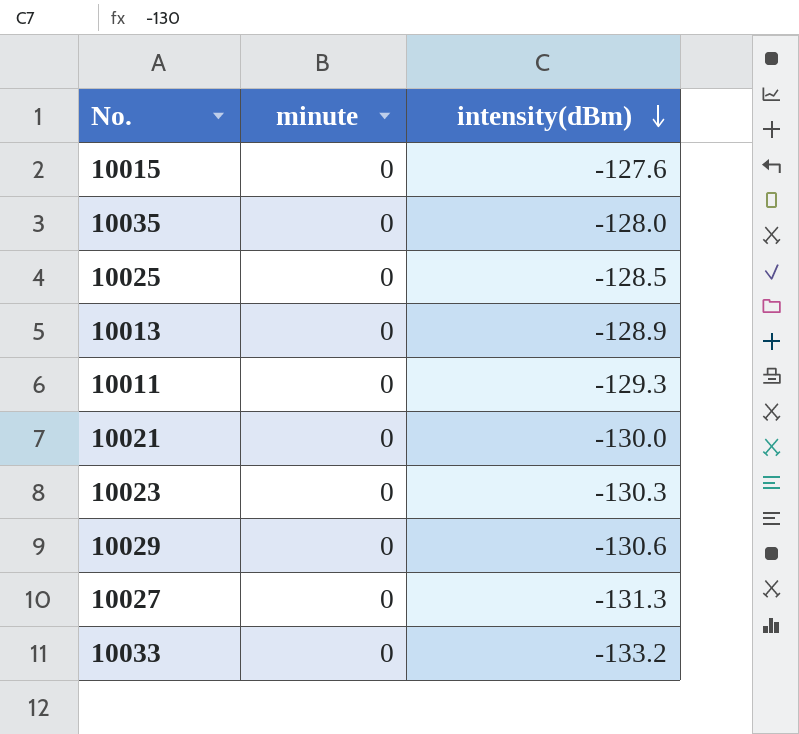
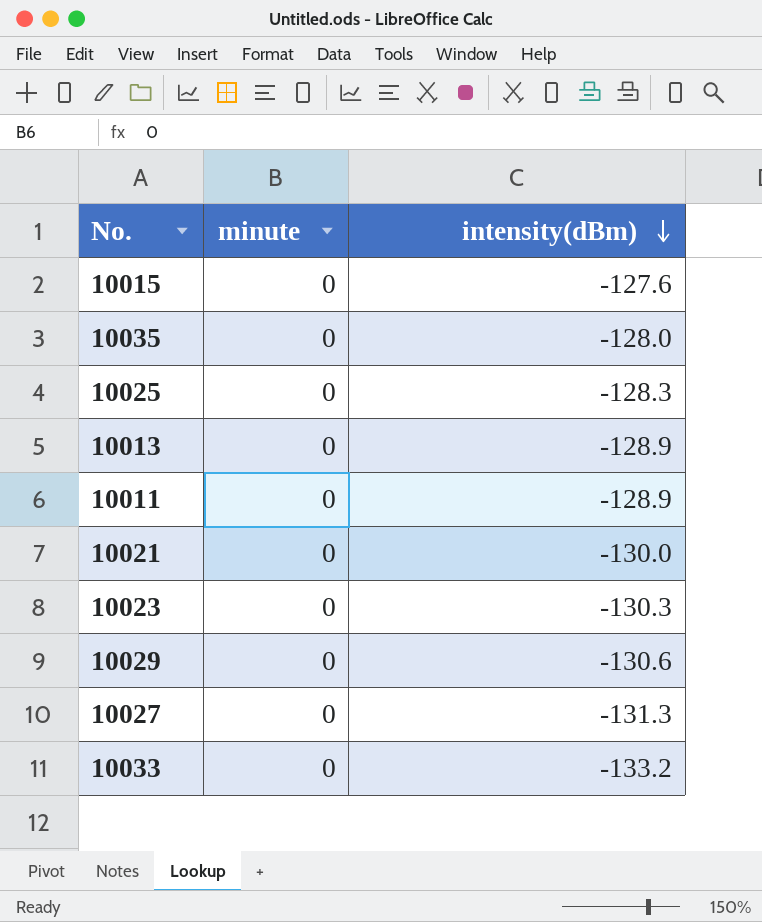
10025 | intensity(dBm): -128.5 -> -128.3
10011 | intensity(dBm): -129.3 -> -128.9

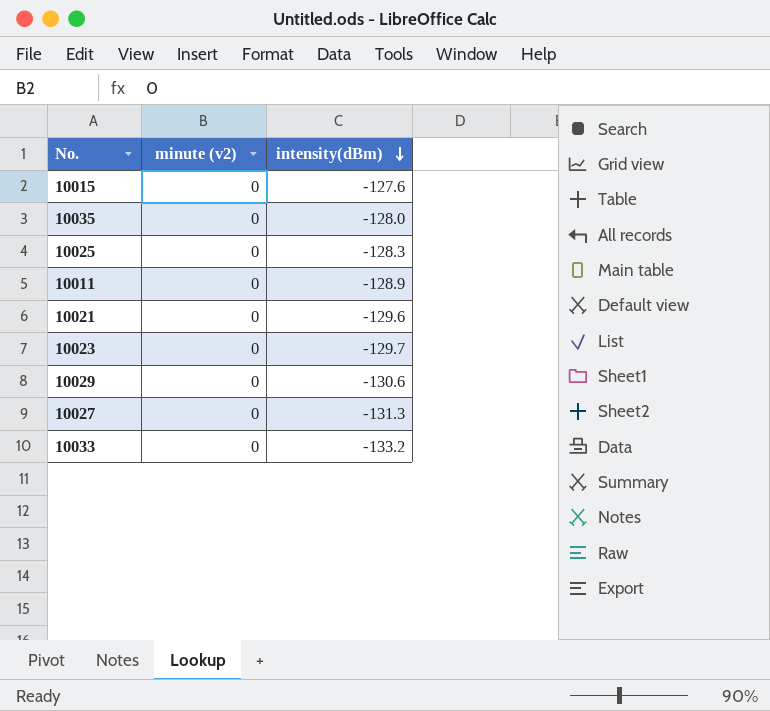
column name: minute -> minute (v2)
row 10013: 0 | -128.9 -> none
10021 | intensity(dBm): -130.0 -> -129.6
10023 | intensity(dBm): -130.3 -> -129.7

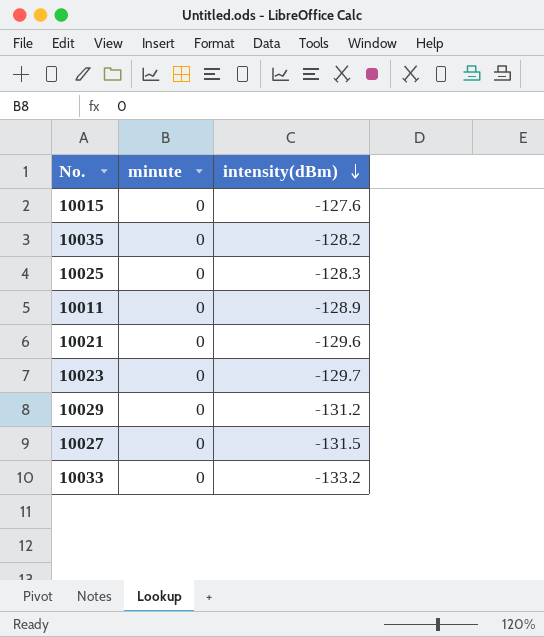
column name: minute (v2) -> minute
10035 | intensity(dBm): -128.0 -> -128.2
10029 | intensity(dBm): -130.6 -> -131.2
10027 | intensity(dBm): -131.3 -> -131.5

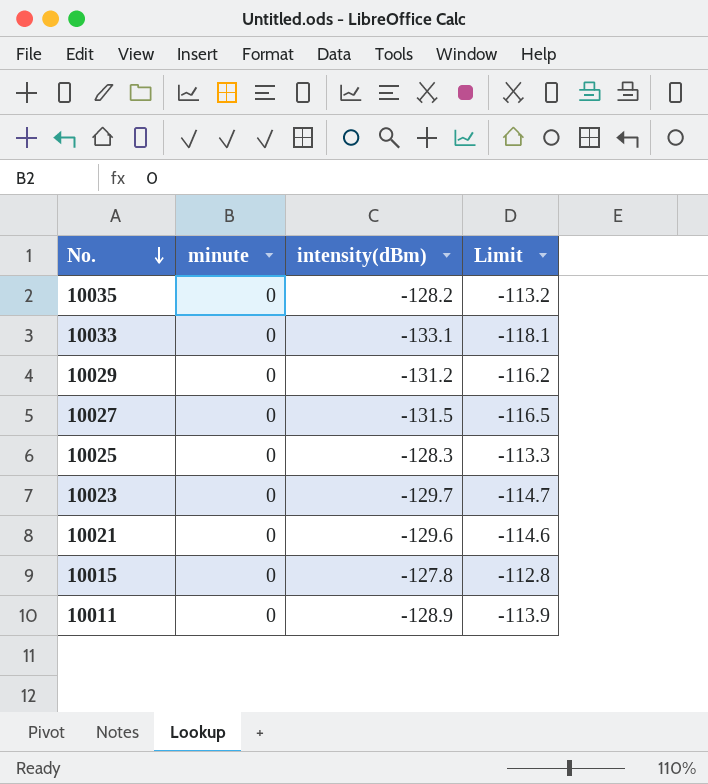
row order: intensity(dBm) descending -> No. descending
column Limit | formula: none -> [intensity(dBm)] + 15
10033 | intensity(dBm): -133.2 -> -133.1
10015 | intensity(dBm): -127.6 -> -127.8

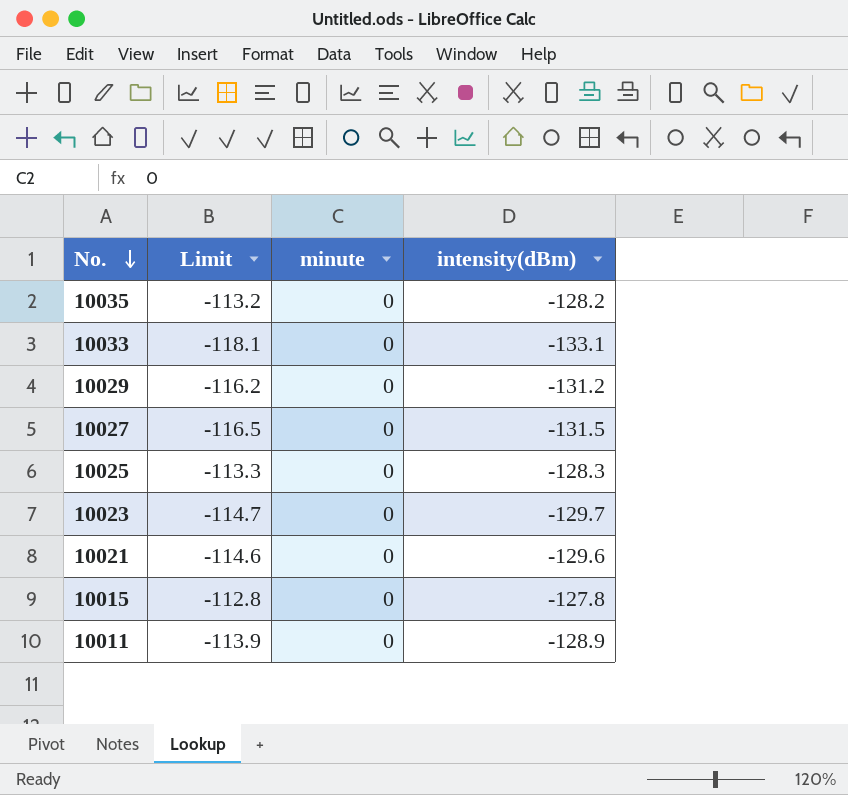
column Limit | position: 4 -> 2

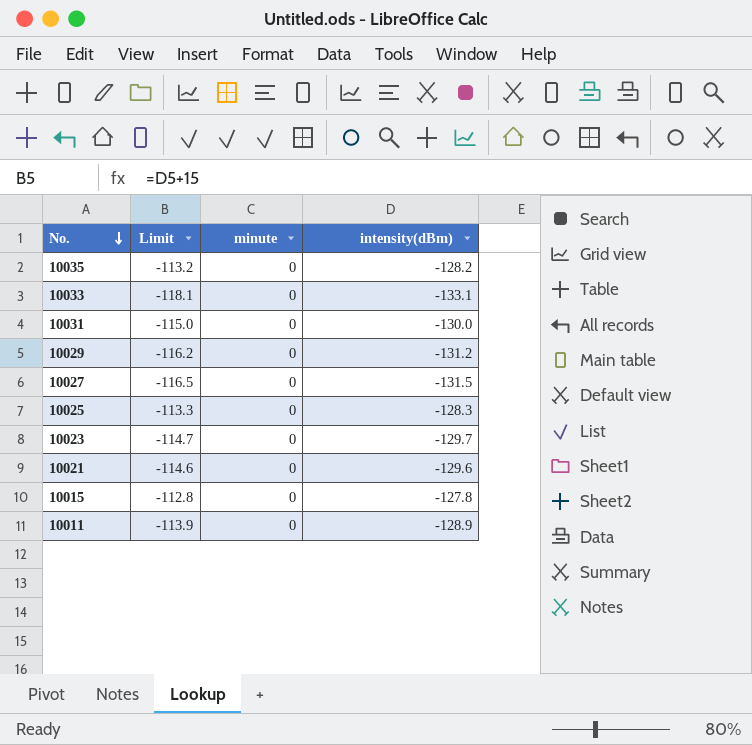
row 10031: none -> -115.0 | 0 | -130.0

